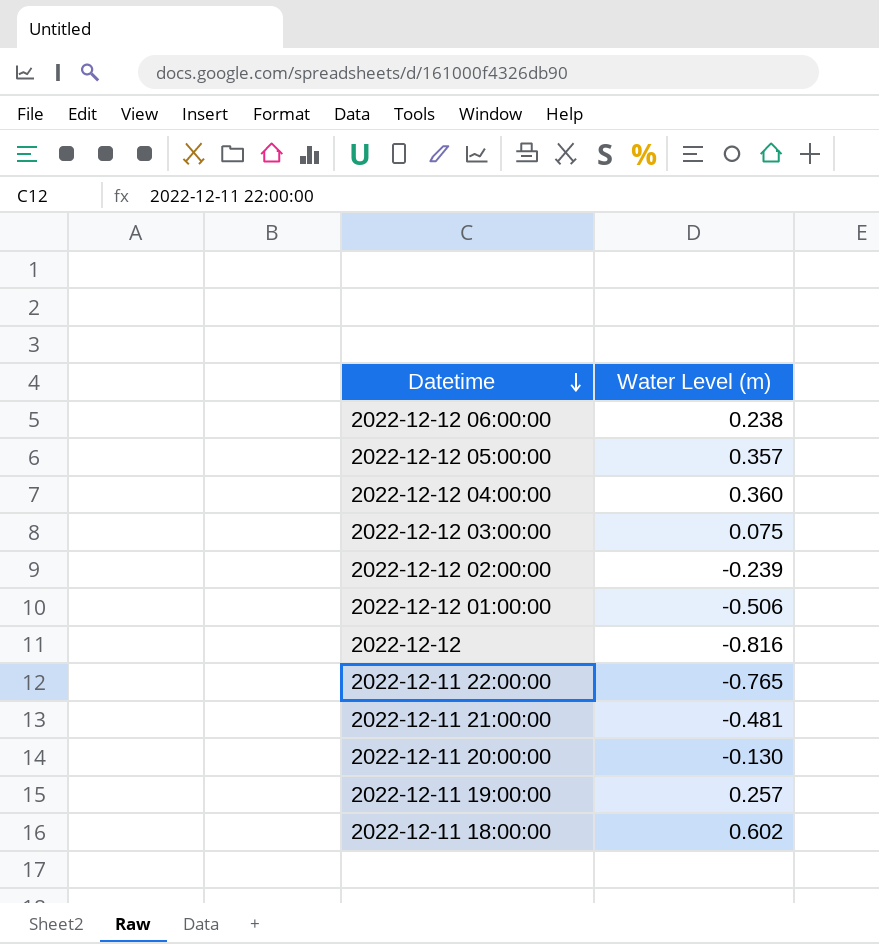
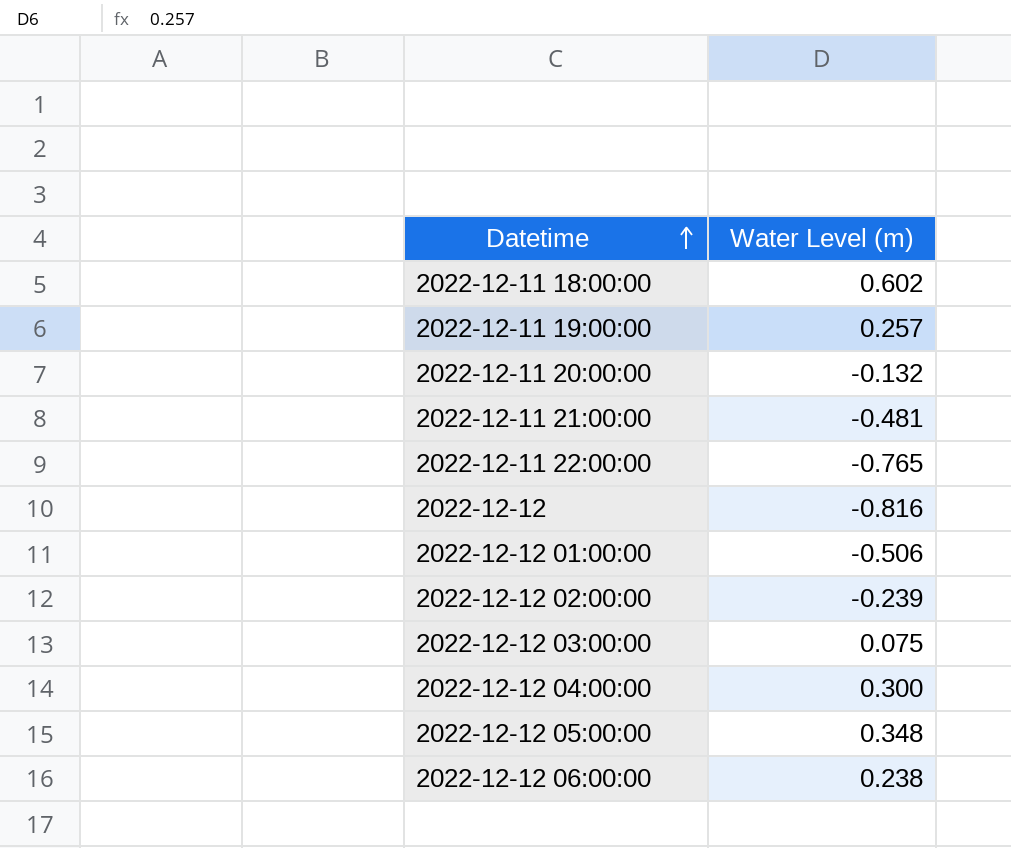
row order: Datetime descending -> Datetime ascending
2022-12-11 20:00:00 | Water Level (m): -0.130 -> -0.132
2022-12-12 04:00:00 | Water Level (m): 0.360 -> 0.300
2022-12-12 05:00:00 | Water Level (m): 0.357 -> 0.348

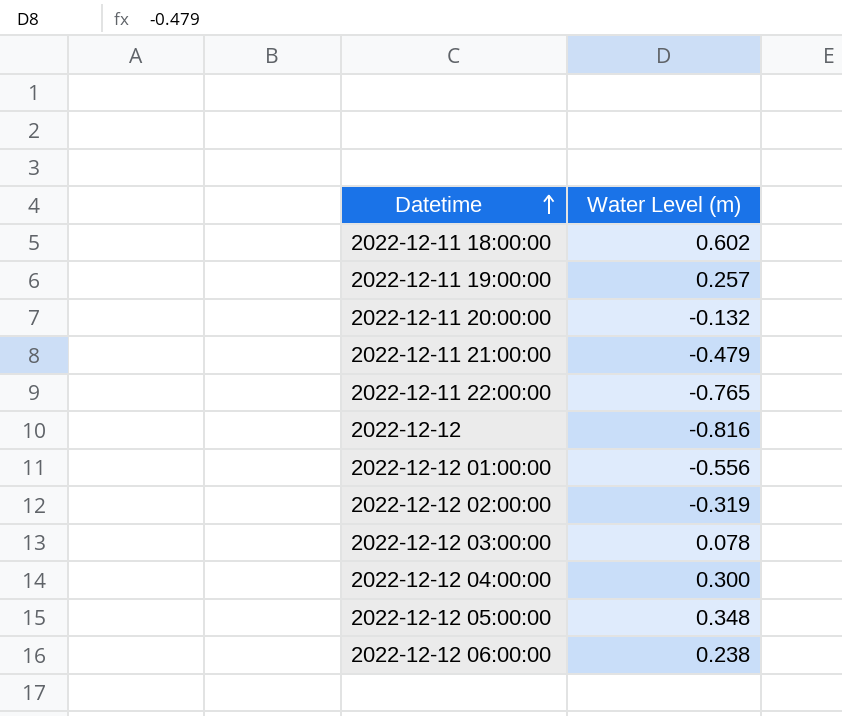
2022-12-11 21:00:00 | Water Level (m): -0.481 -> -0.479
2022-12-12 01:00:00 | Water Level (m): -0.506 -> -0.556
2022-12-12 02:00:00 | Water Level (m): -0.239 -> -0.319
2022-12-12 03:00:00 | Water Level (m): 0.075 -> 0.078

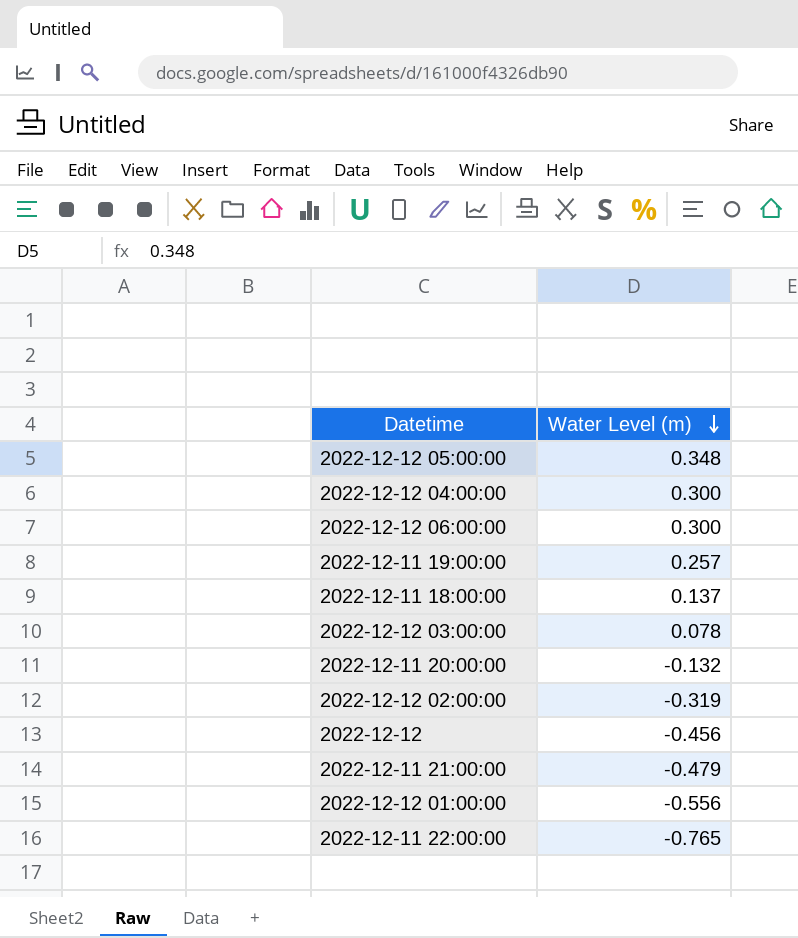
row order: Datetime ascending -> Water Level (m) descending
2022-12-12 06:00:00 | Water Level (m): 0.238 -> 0.300
2022-12-11 18:00:00 | Water Level (m): 0.602 -> 0.137
2022-12-12 | Water Level (m): -0.816 -> -0.456

